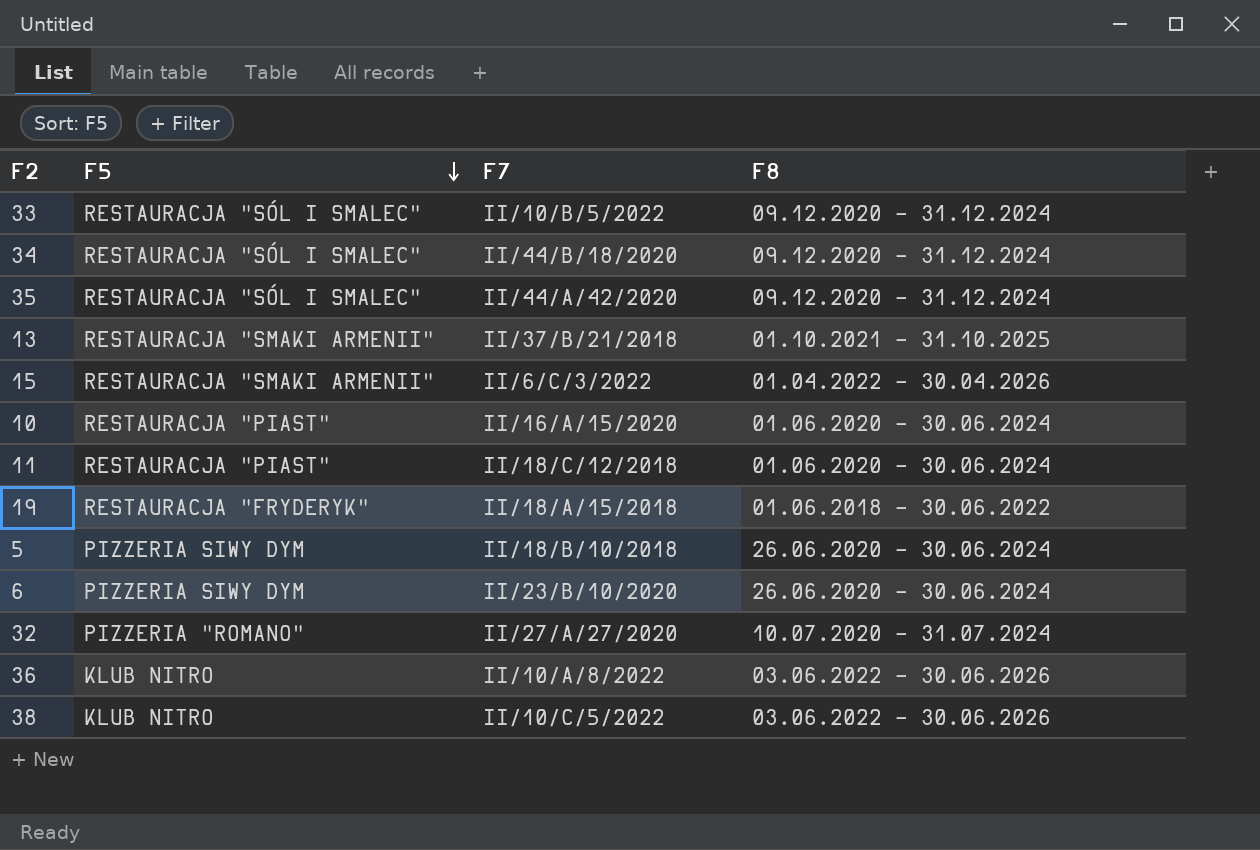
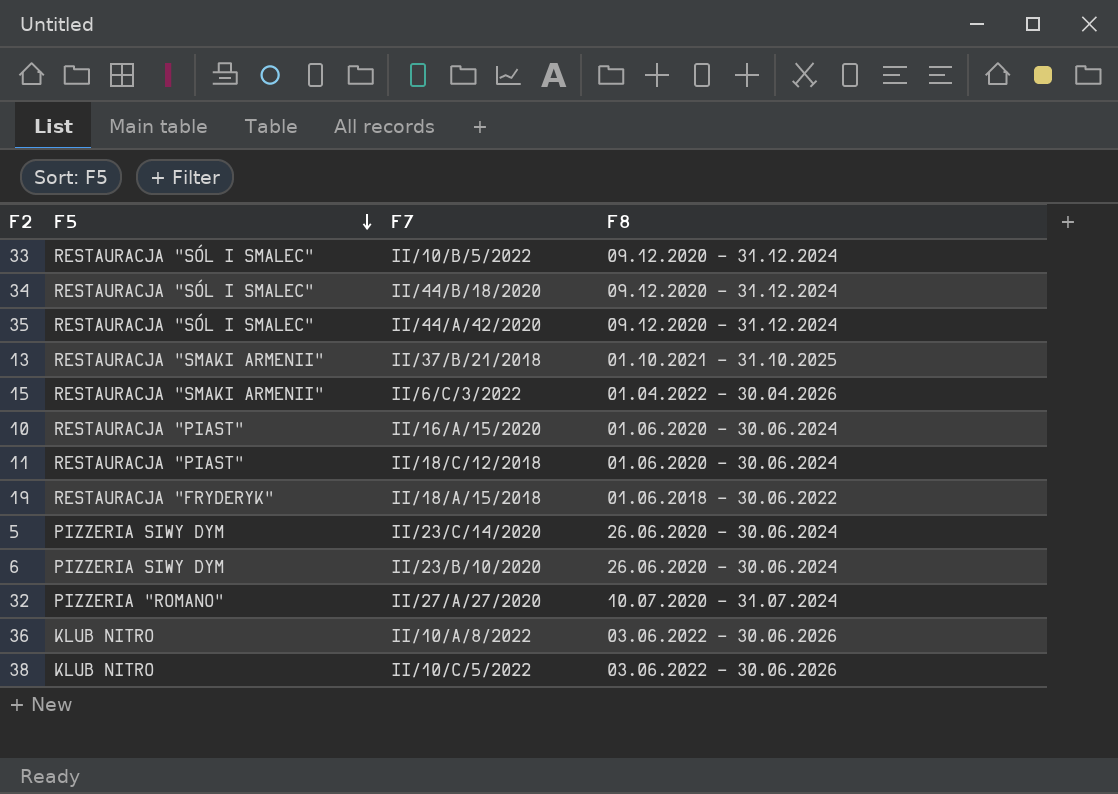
5 | F7: II/18/B/10/2018 -> II/23/C/14/2020

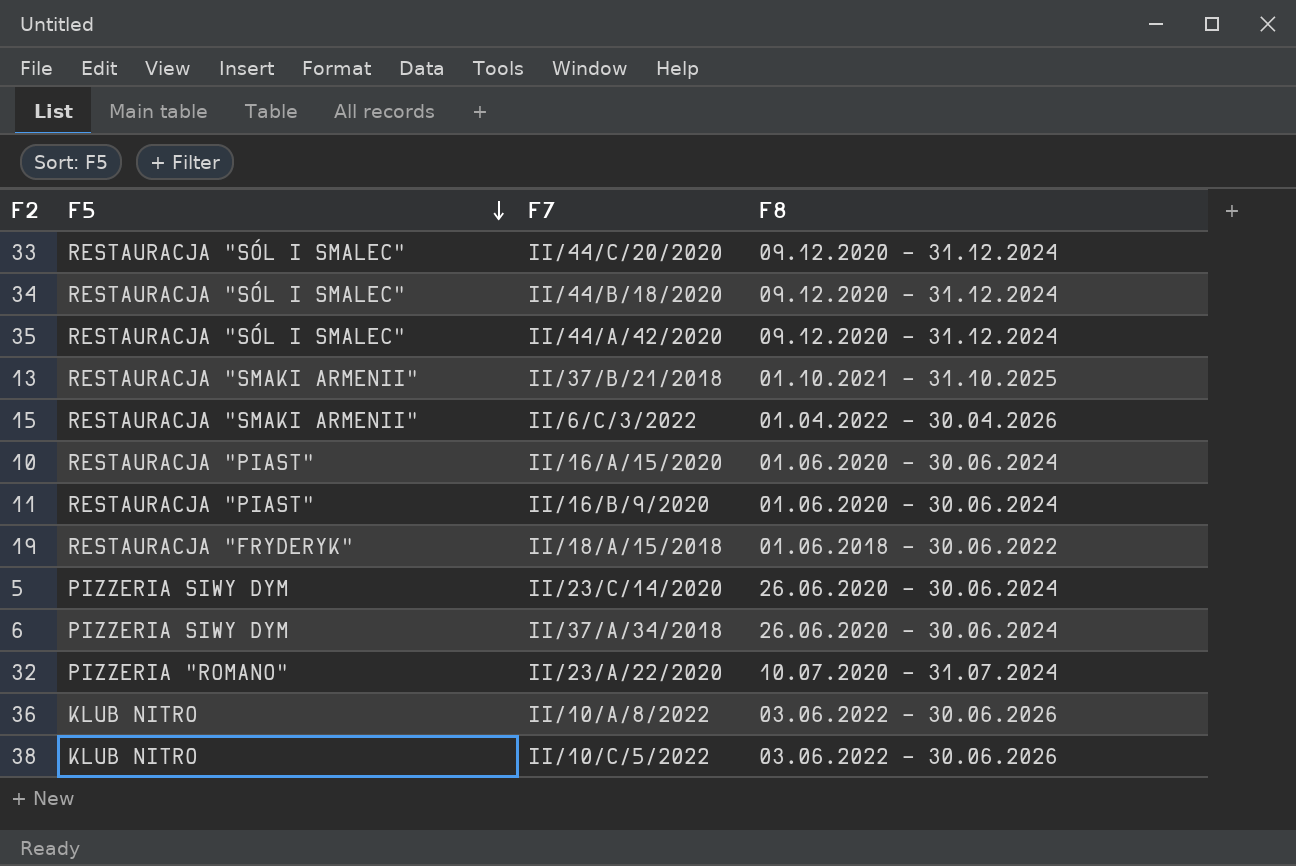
33 | F7: II/10/B/5/2022 -> II/44/C/20/2020
11 | F7: II/18/C/12/2018 -> II/16/B/9/2020
6 | F7: II/23/B/10/2020 -> II/37/A/34/2018
32 | F7: II/27/A/27/2020 -> II/23/A/22/2020

